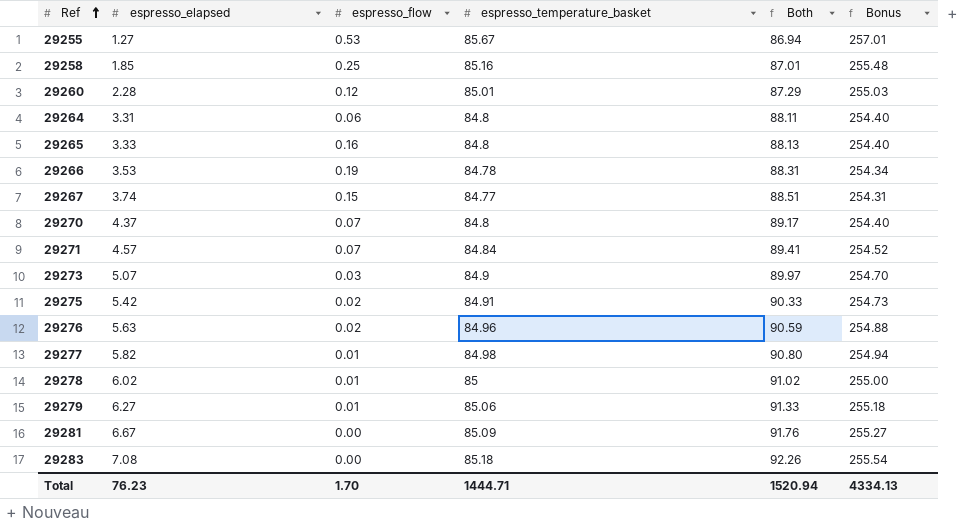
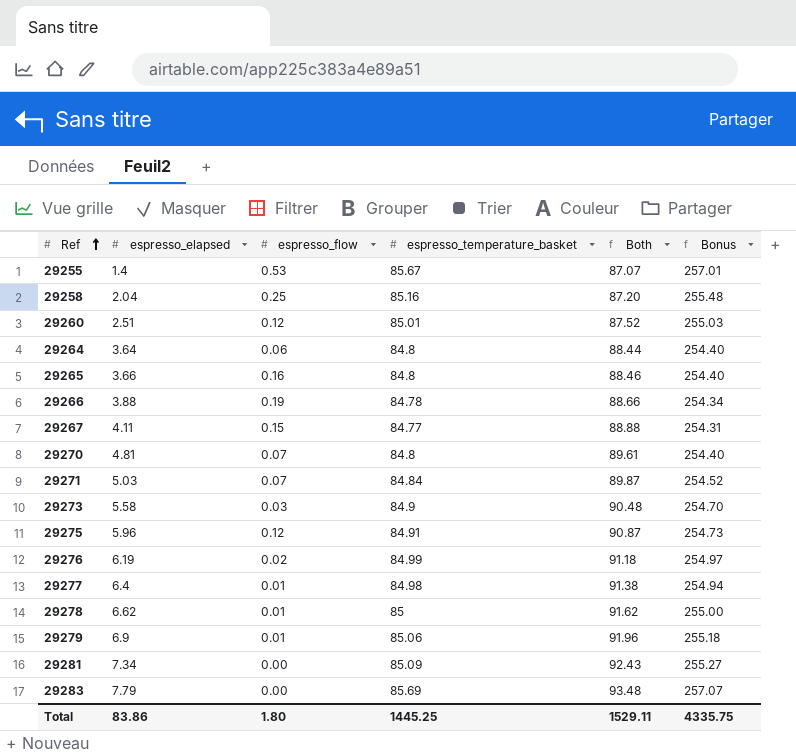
29255 | espresso_elapsed: 1.27 -> 1.4
29255 | Both: 86.94 -> 87.07
29258 | espresso_elapsed: 1.85 -> 2.04
29258 | Both: 87.01 -> 87.20
29260 | espresso_elapsed: 2.28 -> 2.51
29260 | Both: 87.29 -> 87.52
29264 | espresso_elapsed: 3.31 -> 3.64
29264 | Both: 88.11 -> 88.44
29265 | espresso_elapsed: 3.33 -> 3.66
29265 | Both: 88.13 -> 88.46
29266 | espresso_elapsed: 3.53 -> 3.88
29266 | Both: 88.31 -> 88.66
29267 | espresso_elapsed: 3.74 -> 4.11
29267 | Both: 88.51 -> 88.88
29270 | espresso_elapsed: 4.37 -> 4.81
29270 | Both: 89.17 -> 89.61
29271 | espresso_elapsed: 4.57 -> 5.03
29271 | Both: 89.41 -> 89.87
29273 | espresso_elapsed: 5.07 -> 5.58
29273 | Both: 89.97 -> 90.48
29275 | espresso_elapsed: 5.42 -> 5.96
29275 | espresso_flow: 0.02 -> 0.12
29275 | Both: 90.33 -> 90.87
29276 | espresso_elapsed: 5.63 -> 6.19
29276 | espresso_temperature_basket: 84.96 -> 84.99
29276 | Both: 90.59 -> 91.18
29276 | Bonus: 254.88 -> 254.97
29277 | espresso_elapsed: 5.82 -> 6.4
29277 | Both: 90.80 -> 91.38
29278 | espresso_elapsed: 6.02 -> 6.62
29278 | Both: 91.02 -> 91.62
29279 | espresso_elapsed: 6.27 -> 6.9
29279 | Both: 91.33 -> 91.96
29281 | espresso_elapsed: 6.67 -> 7.34
29281 | Both: 91.76 -> 92.43
29283 | espresso_elapsed: 7.08 -> 7.79
29283 | espresso_temperature_basket: 85.18 -> 85.69
29283 | Both: 92.26 -> 93.48
29283 | Bonus: 255.54 -> 257.07
Total | espresso_elapsed: 76.23 -> 83.86
Total | espresso_flow: 1.70 -> 1.80
Total | espresso_temperature_basket: 1444.71 -> 1445.25
Total | Both: 1520.94 -> 1529.11
Total | Bonus: 4334.13 -> 4335.75

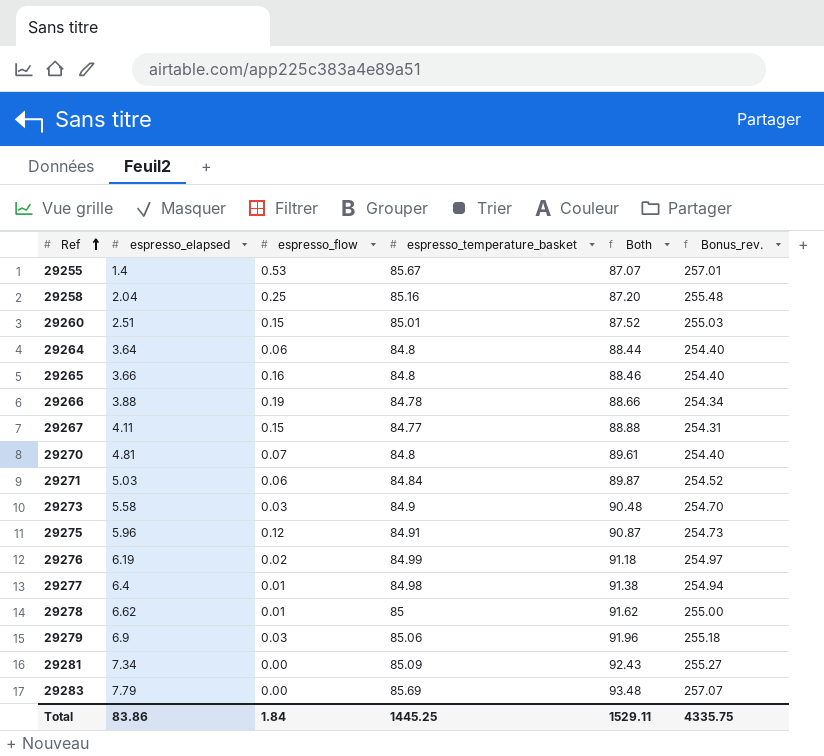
column name: Bonus -> Bonus_rev.
29260 | espresso_flow: 0.12 -> 0.15
29271 | espresso_flow: 0.07 -> 0.06
29279 | espresso_flow: 0.01 -> 0.03
Total | espresso_flow: 1.80 -> 1.84

